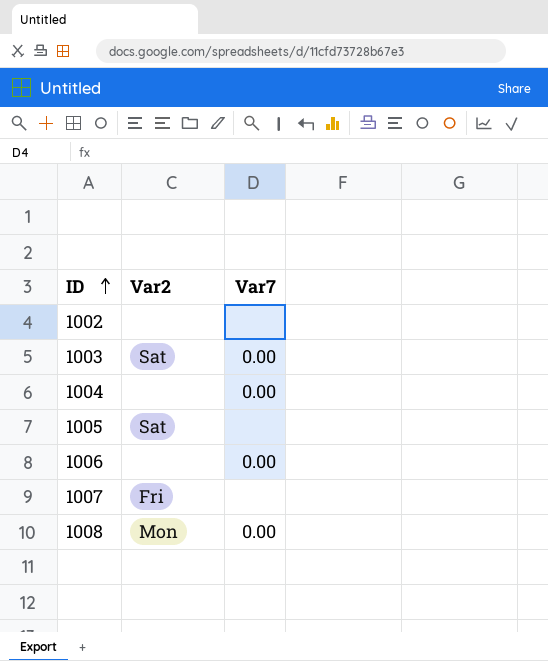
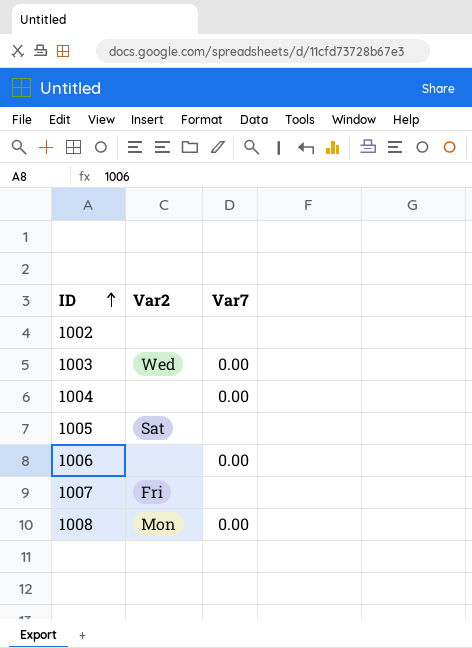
1003 | Var2: Sat -> Wed

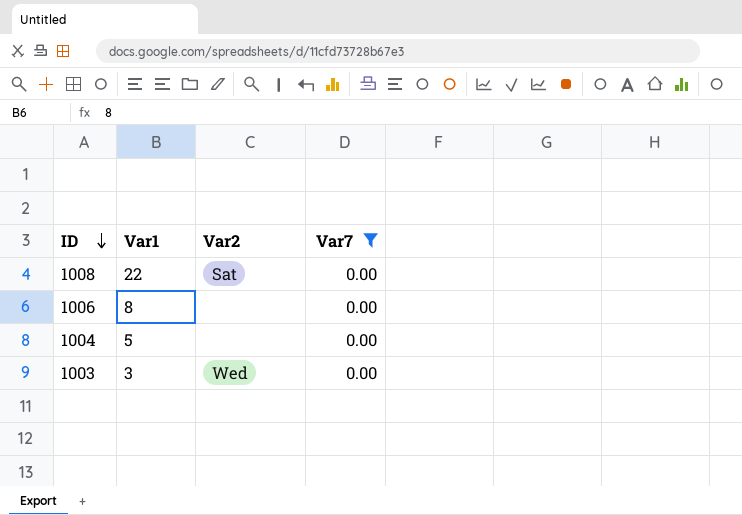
filter: none -> Var7 = 0.00
row order: ID ascending -> ID descending
column Var1 | position: none -> 2
1008 | Var2: Mon -> Sat

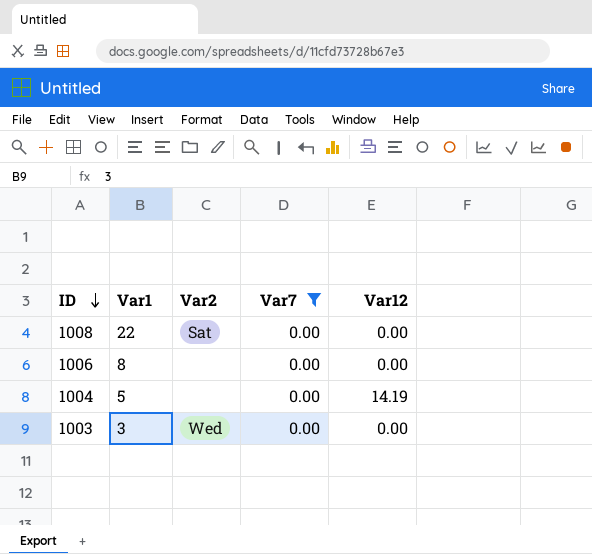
column Var12 | position: none -> 5

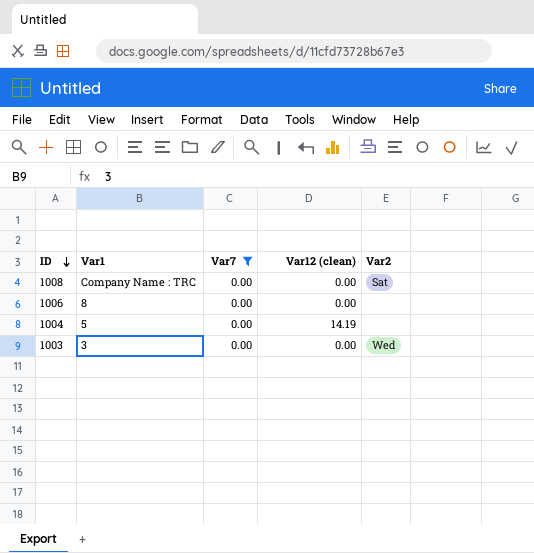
column name: Var12 -> Var12 (clean)
column Var2 | position: 3 -> 5
1008 | Var1: 22 -> Company Name : TRC

